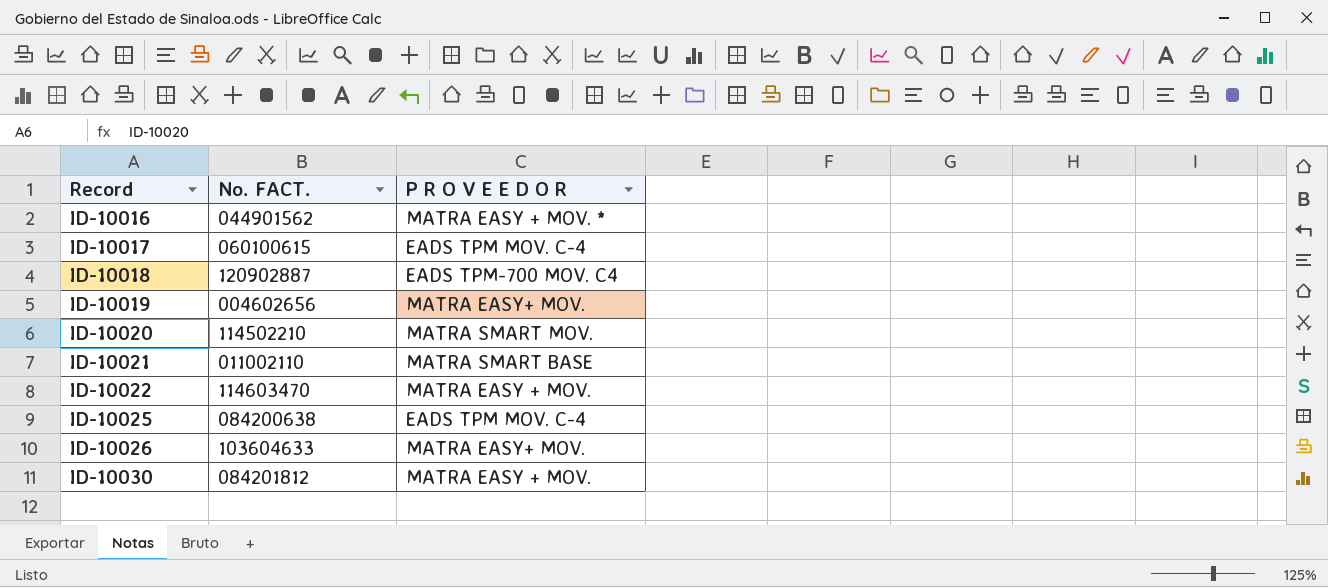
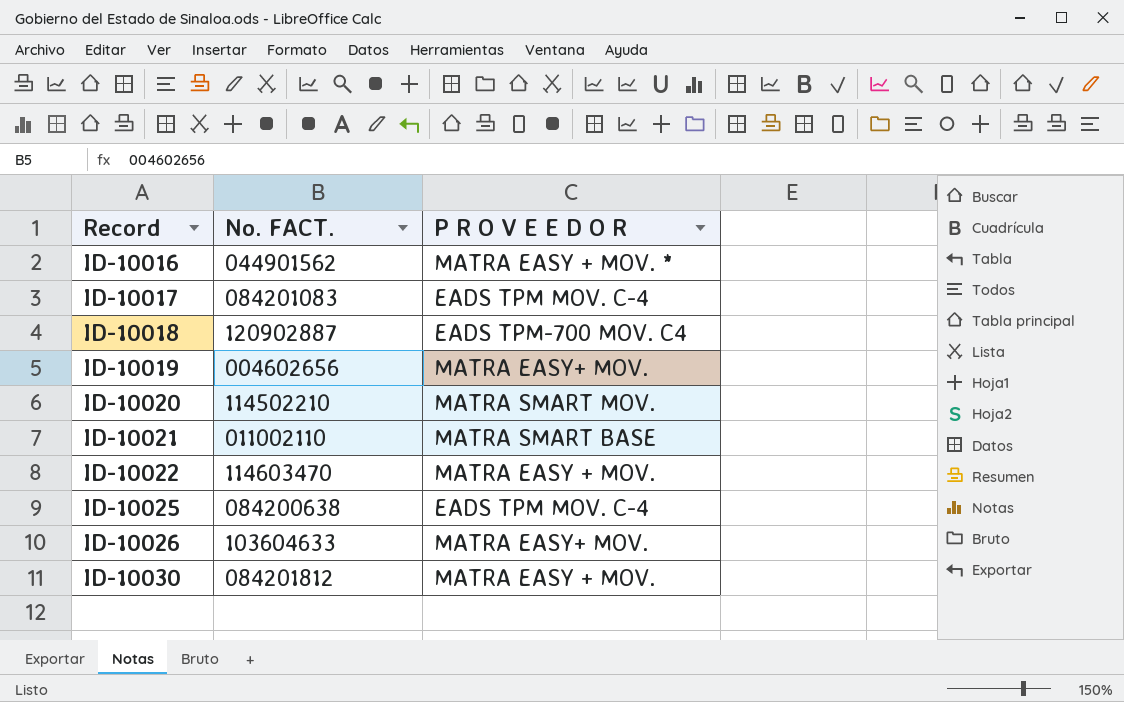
ID-10017 | No. FACT.: 060100615 -> 084201083

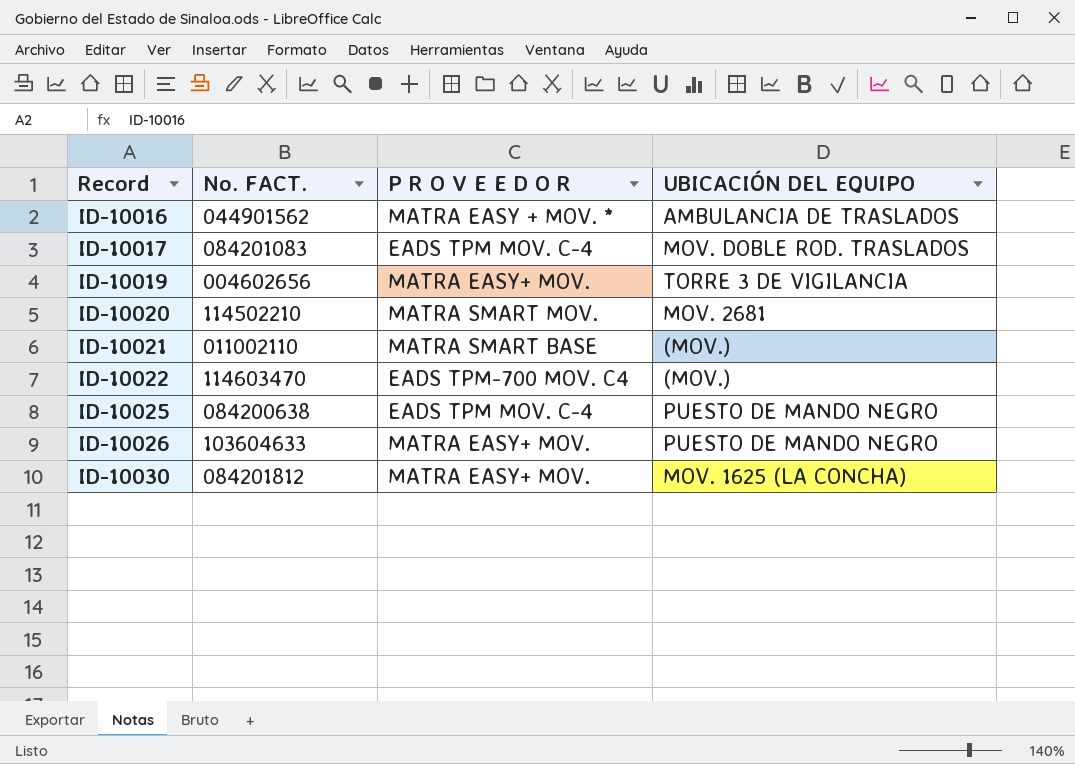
column UBICACIÓN DEL EQUIPO | position: none -> 4
row ID-10018: 120902887 | EADS TPM-700 MOV. C4 -> none
ID-10022 | P R O V E E D O R: MATRA EASY + MOV. -> EADS TPM-700 MOV. C4
ID-10030 | P R O V E E D O R: MATRA EASY + MOV. -> MATRA EASY+ MOV.

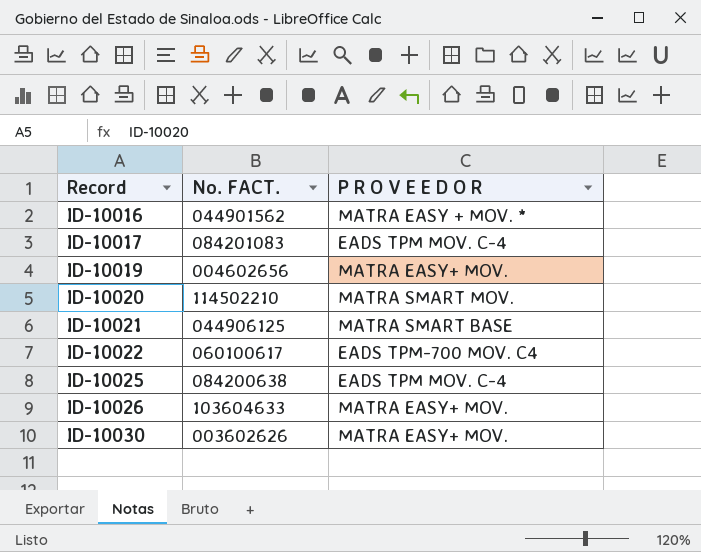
column UBICACIÓN DEL EQUIPO | position: 4 -> none
ID-10021 | No. FACT.: 011002110 -> 044906125
ID-10022 | No. FACT.: 114603470 -> 060100617
ID-10030 | No. FACT.: 084201812 -> 003602626

